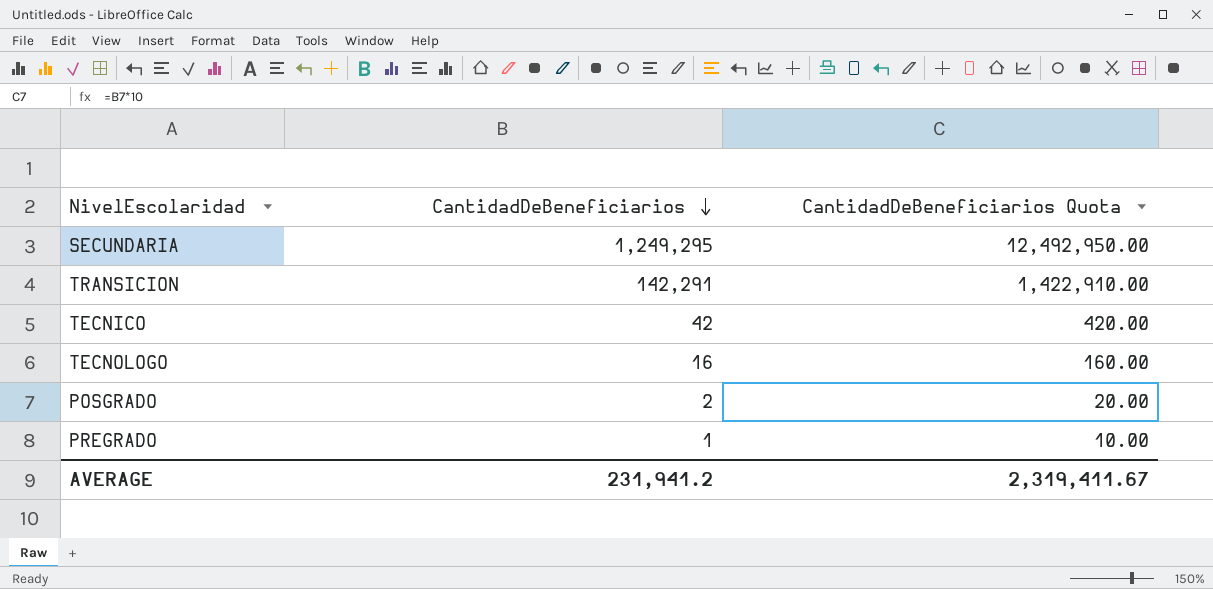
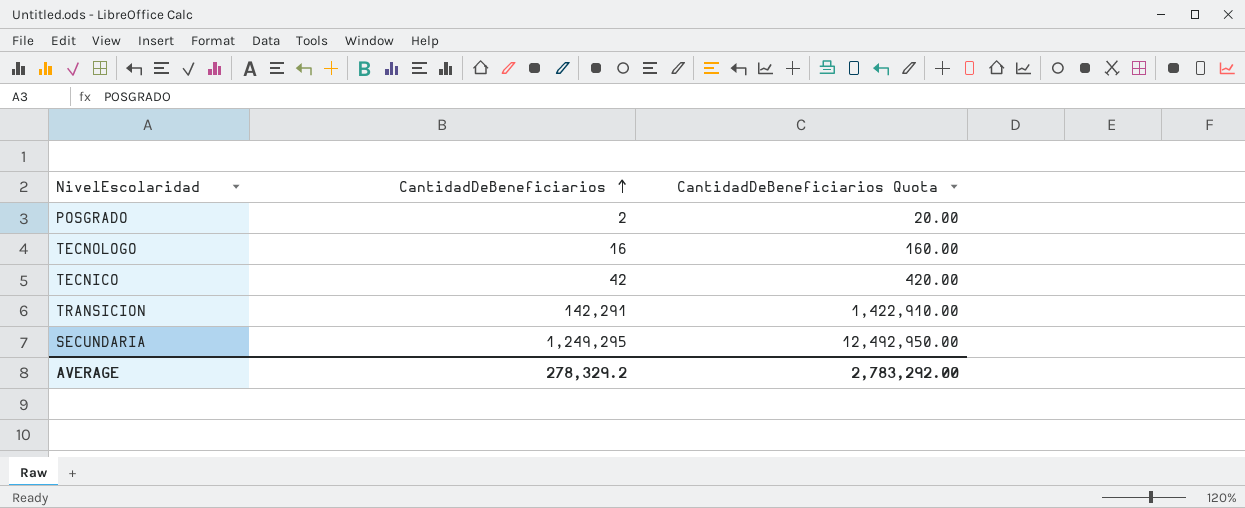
row order: CantidadDeBeneficiarios descending -> CantidadDeBeneficiarios ascending
row PREGRADO: 1 | 10.00 -> none
AVERAGE | CantidadDeBeneficiarios: 231,941.2 -> 278,329.2
AVERAGE | CantidadDeBeneficiarios Quota: 2,319,411.67 -> 2,783,292.00

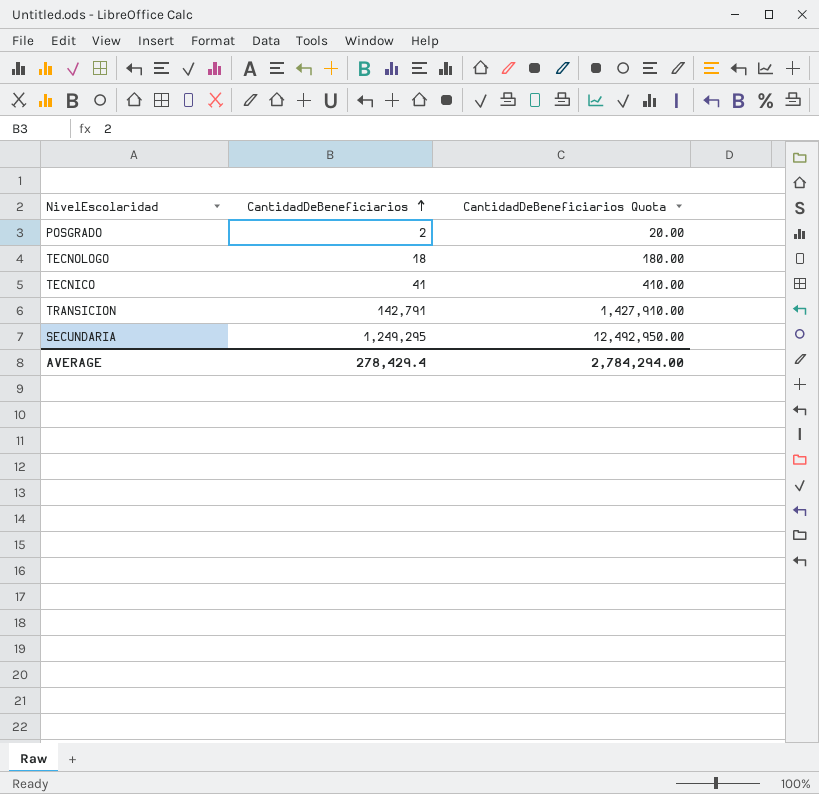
TECNOLOGO | CantidadDeBeneficiarios: 16 -> 18
TECNOLOGO | CantidadDeBeneficiarios Quota: 160.00 -> 180.00
TECNICO | CantidadDeBeneficiarios: 42 -> 41
TECNICO | CantidadDeBeneficiarios Quota: 420.00 -> 410.00
TRANSICION | CantidadDeBeneficiarios: 142,291 -> 142,791
TRANSICION | CantidadDeBeneficiarios Quota: 1,422,910.00 -> 1,427,910.00
AVERAGE | CantidadDeBeneficiarios: 278,329.2 -> 278,429.4
AVERAGE | CantidadDeBeneficiarios Quota: 2,783,292.00 -> 2,784,294.00

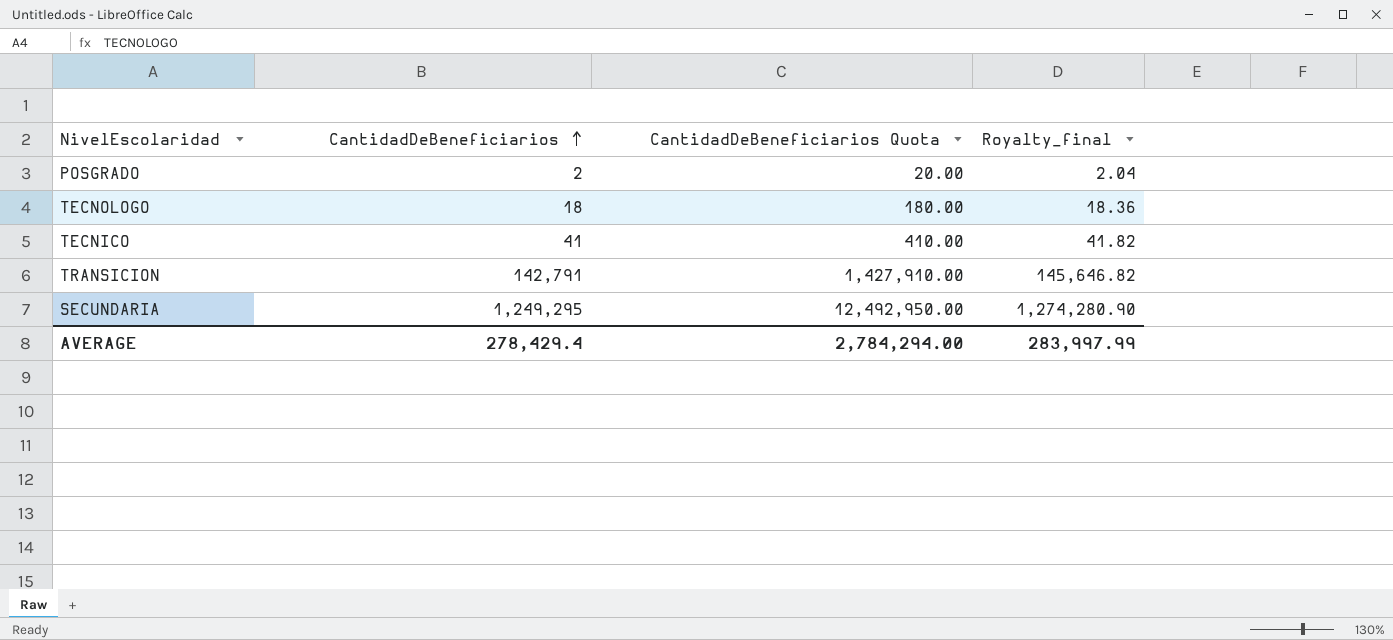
column Royalty_final | formula: none -> [CantidadDeBeneficiarios] * 1.02

